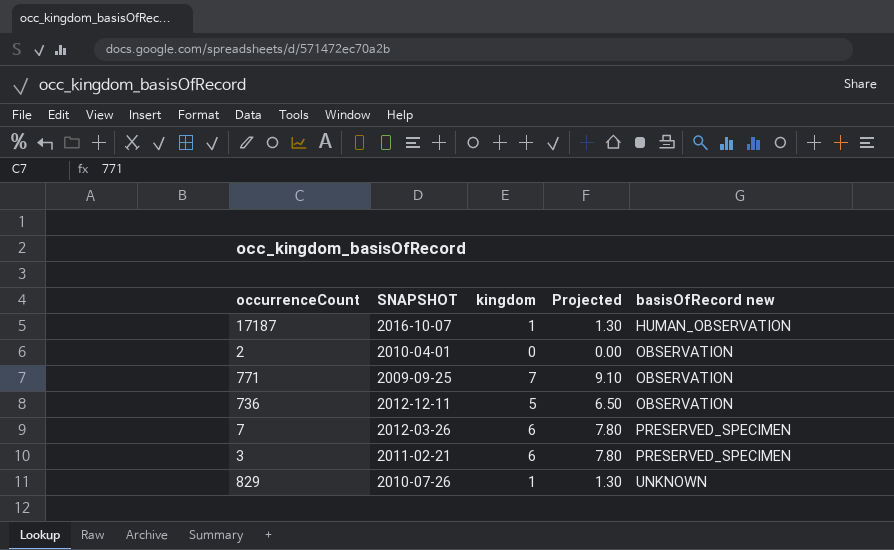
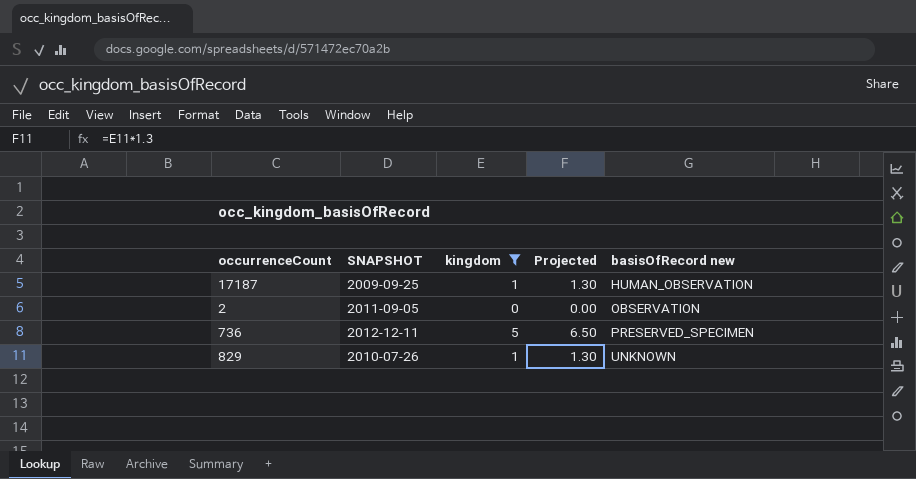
filter: none -> kingdom <= 5
17187 | SNAPSHOT: 2016-10-07 -> 2009-09-25
2 | SNAPSHOT: 2010-04-01 -> 2011-09-05
736 | basisOfRecord new: OBSERVATION -> PRESERVED_SPECIMEN

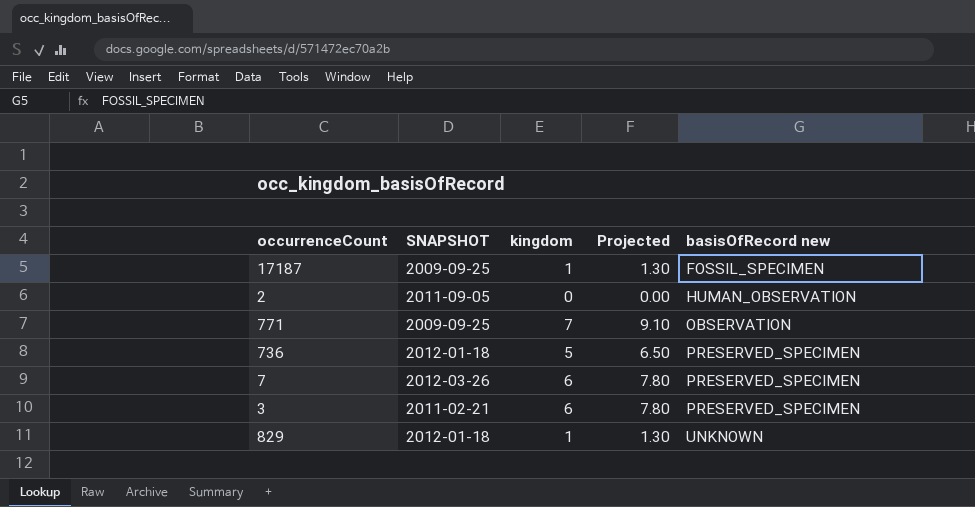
filter: kingdom <= 5 -> none
17187 | basisOfRecord new: HUMAN_OBSERVATION -> FOSSIL_SPECIMEN
2 | basisOfRecord new: OBSERVATION -> HUMAN_OBSERVATION
736 | SNAPSHOT: 2012-12-11 -> 2012-01-18
829 | SNAPSHOT: 2010-07-26 -> 2012-01-18

